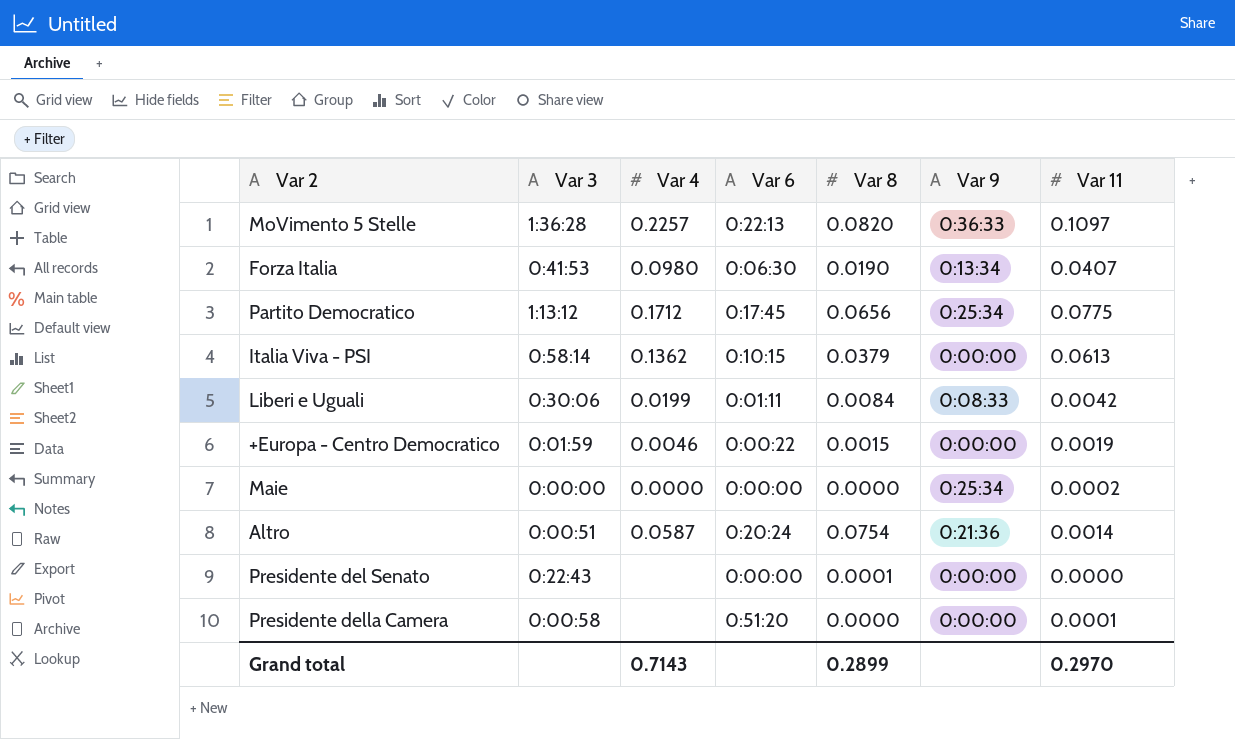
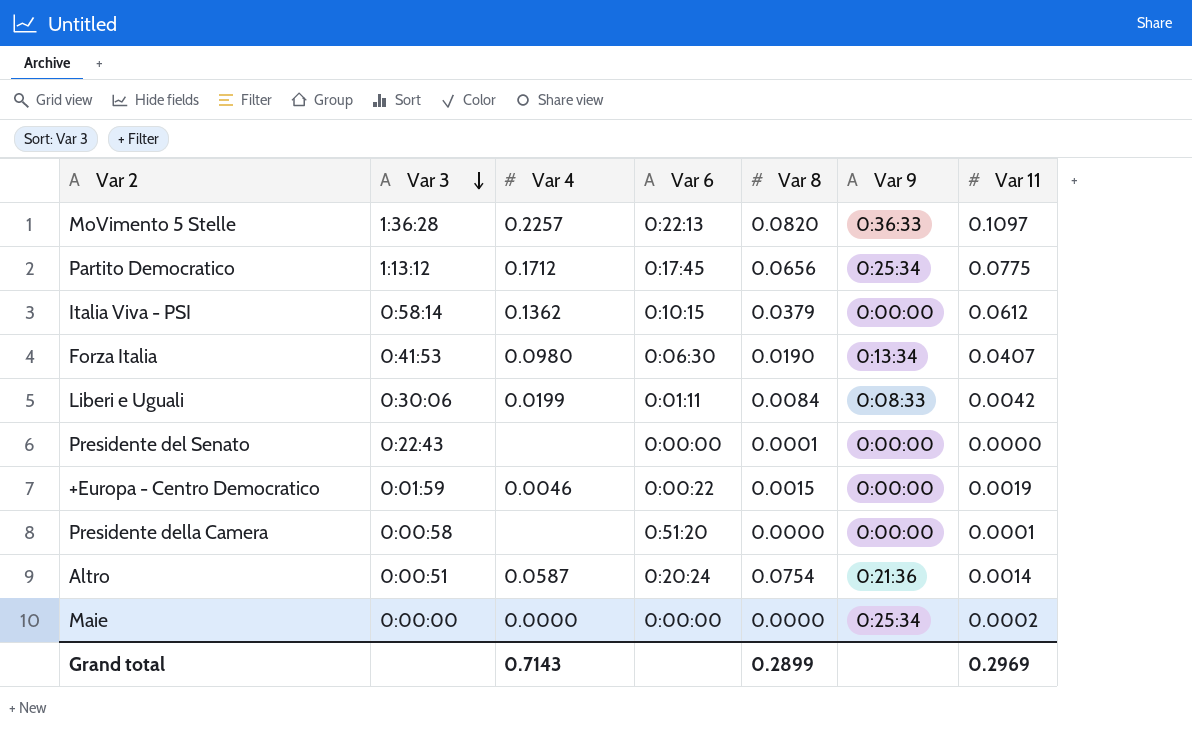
row order: none -> Var 3 descending
Italia Viva - PSI | Var 11: 0.0613 -> 0.0612
Grand total | Var 11: 0.2970 -> 0.2969

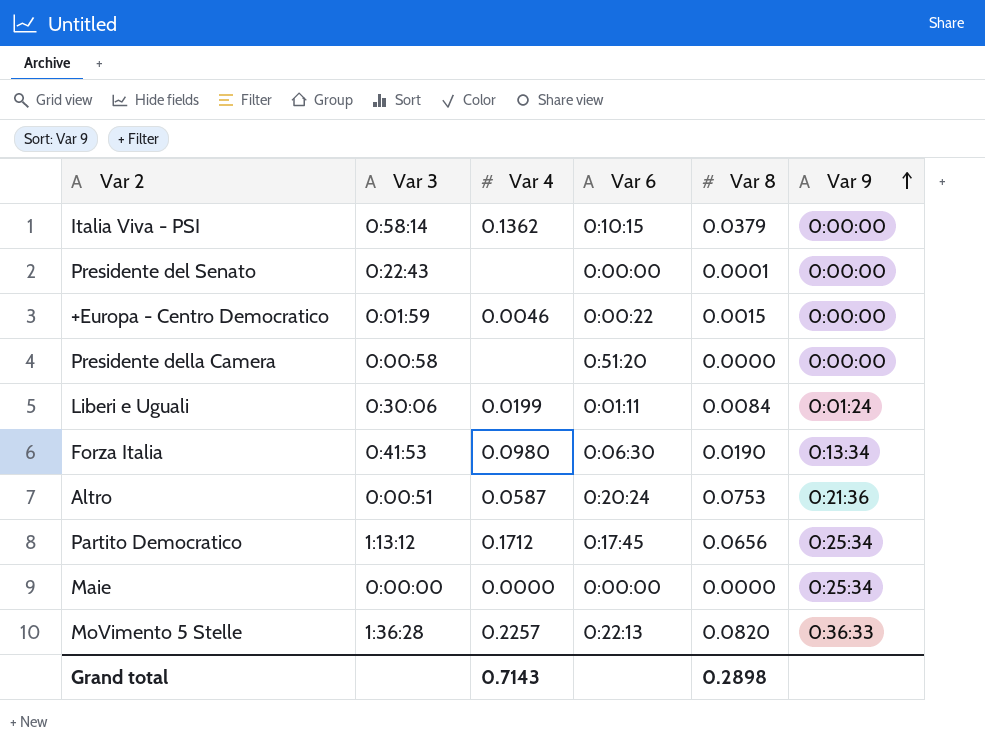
row order: Var 3 descending -> Var 9 ascending
column Var 11 | position: 7 -> none
Liberi e Uguali | Var 9: 0:08:33 -> 0:01:24
Altro | Var 8: 0.0754 -> 0.0753
Grand total | Var 8: 0.2899 -> 0.2898

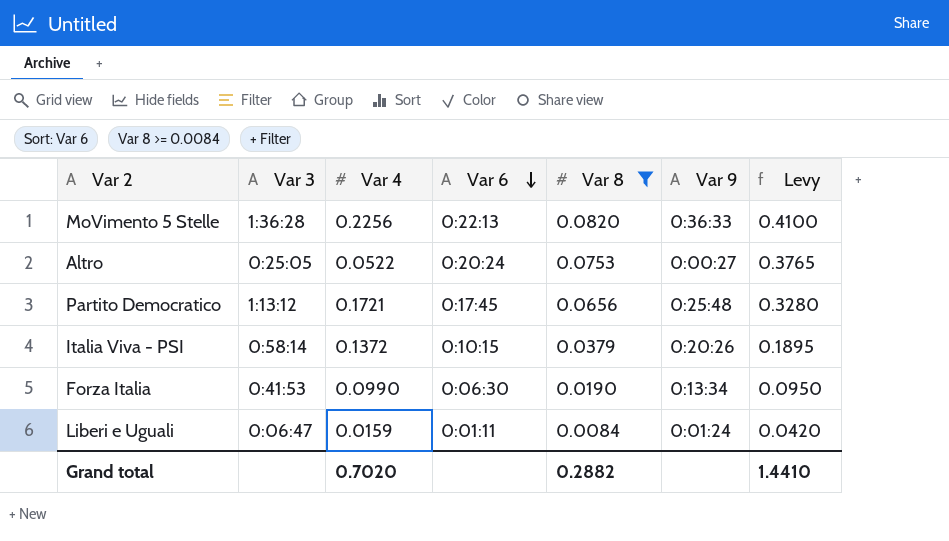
filter: none -> Var 8 >= 0.0084
row order: Var 9 ascending -> Var 6 descending
column Levy | formula: none -> [Var 8] * 5
MoVimento 5 Stelle | Var 4: 0.2257 -> 0.2256
Altro | Var 3: 0:00:51 -> 0:25:05
Altro | Var 4: 0.0587 -> 0.0522
Altro | Var 9: 0:21:36 -> 0:00:27
Partito Democratico | Var 4: 0.1712 -> 0.1721
Partito Democratico | Var 9: 0:25:34 -> 0:25:48
Italia Viva - PSI | Var 4: 0.1362 -> 0.1372
Italia Viva - PSI | Var 9: 0:00:00 -> 0:20:26
Forza Italia | Var 4: 0.0980 -> 0.0990
Liberi e Uguali | Var 3: 0:30:06 -> 0:06:47
Liberi e Uguali | Var 4: 0.0199 -> 0.0159
Grand total | Var 4: 0.7143 -> 0.7020
Grand total | Var 8: 0.2898 -> 0.2882

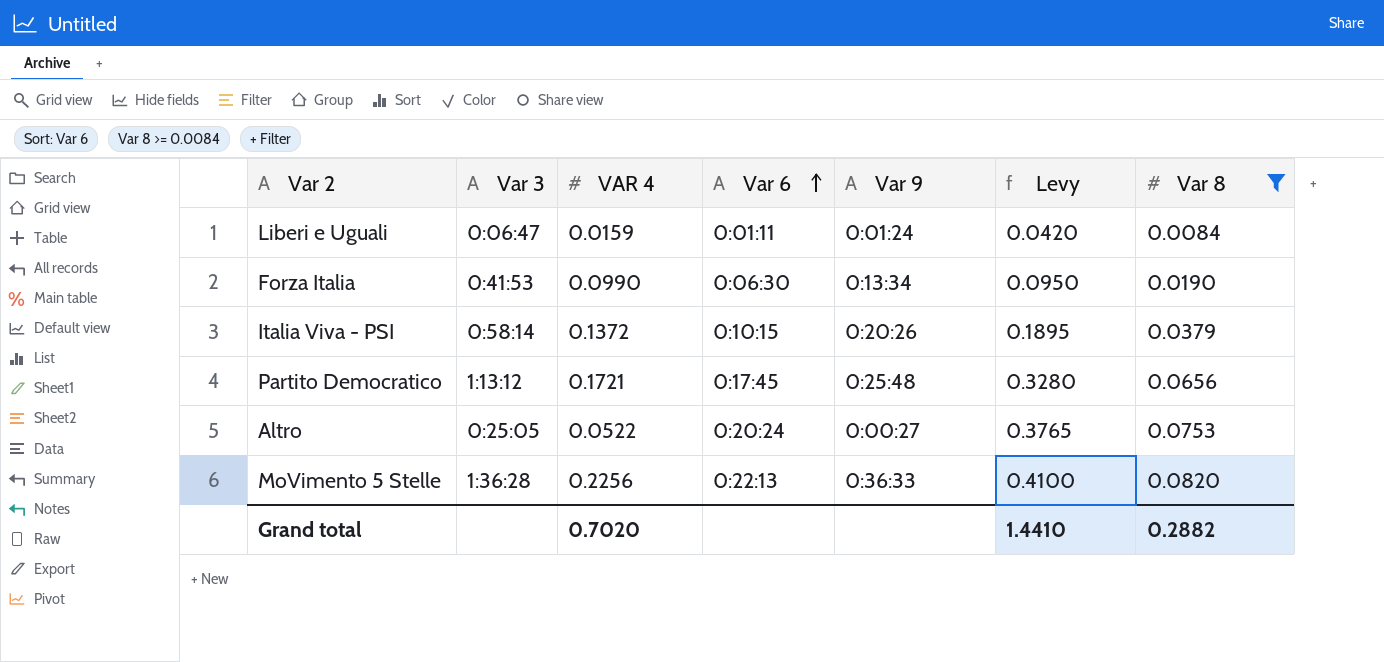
row order: Var 6 descending -> Var 6 ascending
column name: Var 4 -> VAR 4
column Var 8 | position: 5 -> 7

